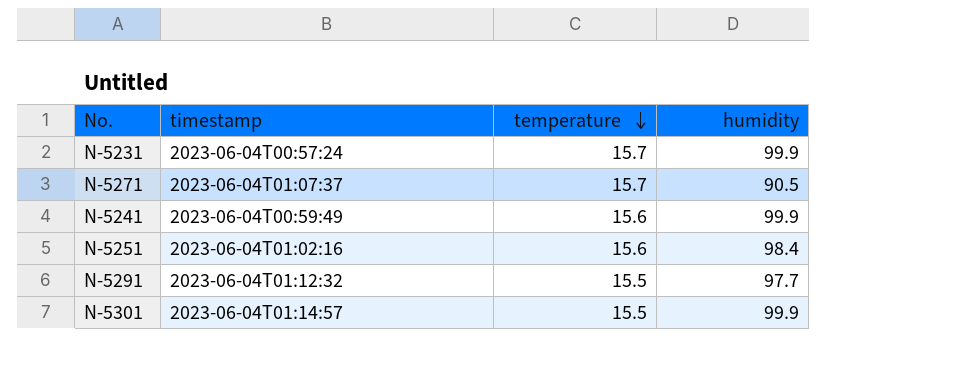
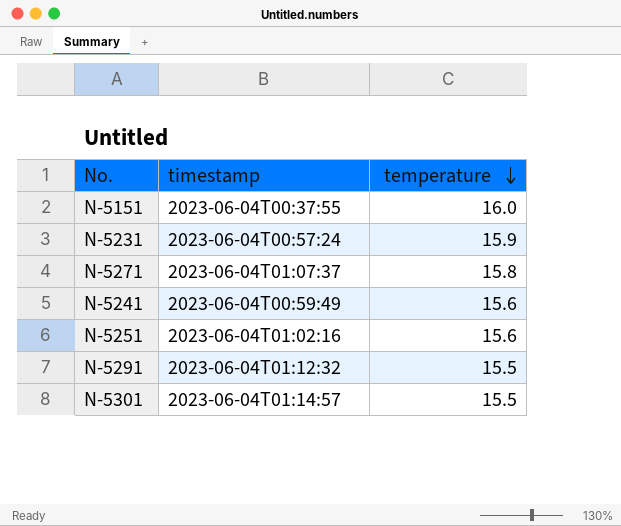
column humidity | position: 4 -> none
row N-5151: none -> 2023-06-04T00:37:55 | 16.0
N-5231 | temperature: 15.7 -> 15.9
N-5271 | temperature: 15.7 -> 15.8

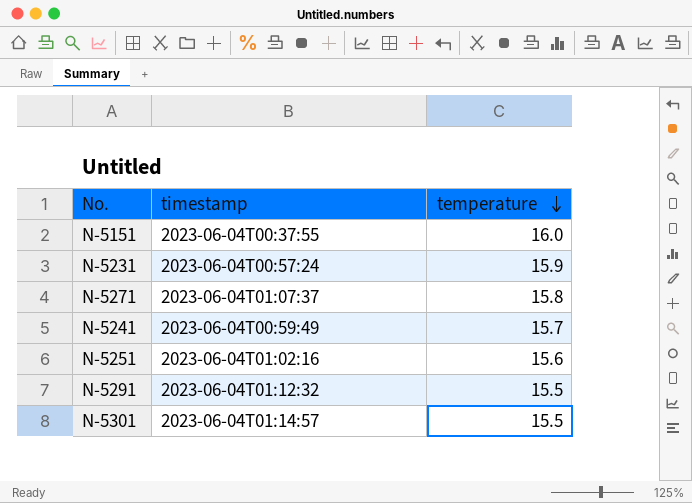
N-5241 | temperature: 15.6 -> 15.7

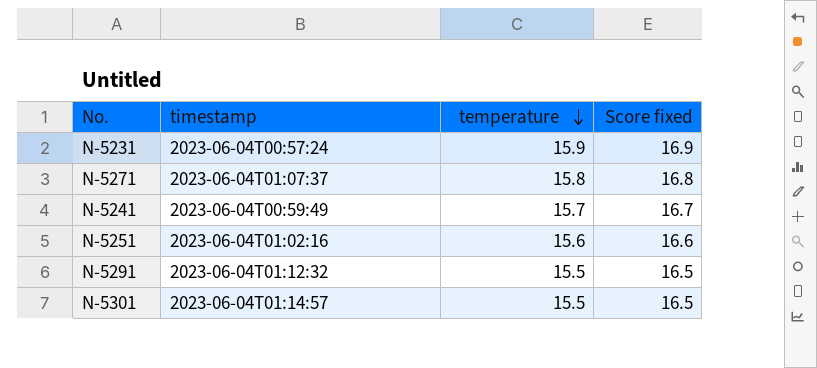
column Score fixed | formula: none -> [temperature] + 1
row N-5151: 2023-06-04T00:37:55 | 16.0 -> none

